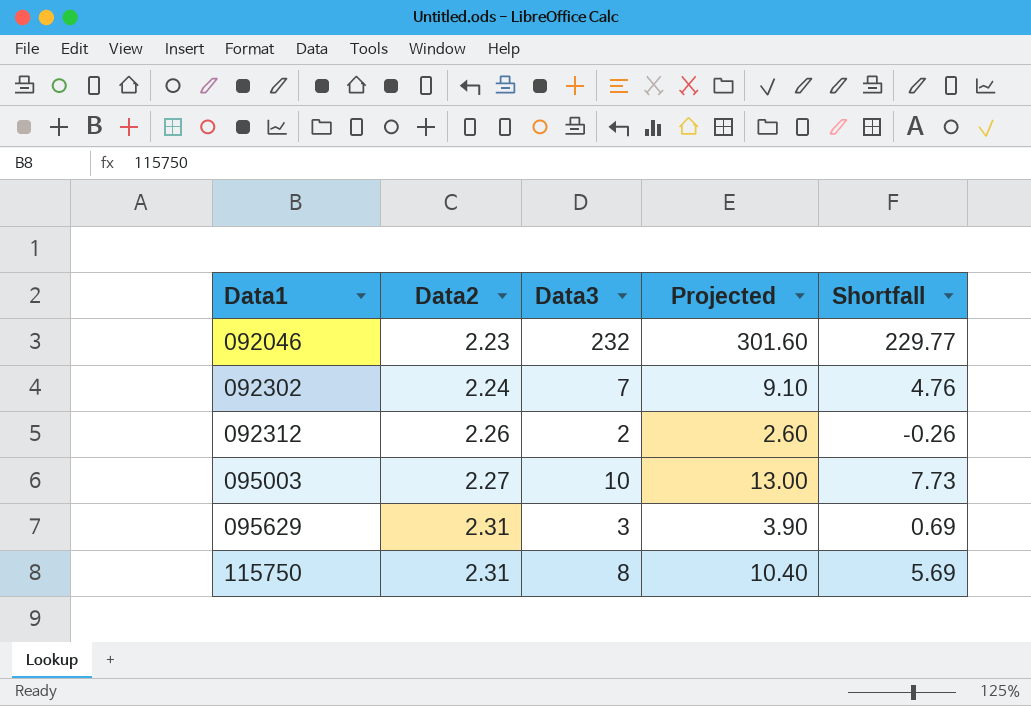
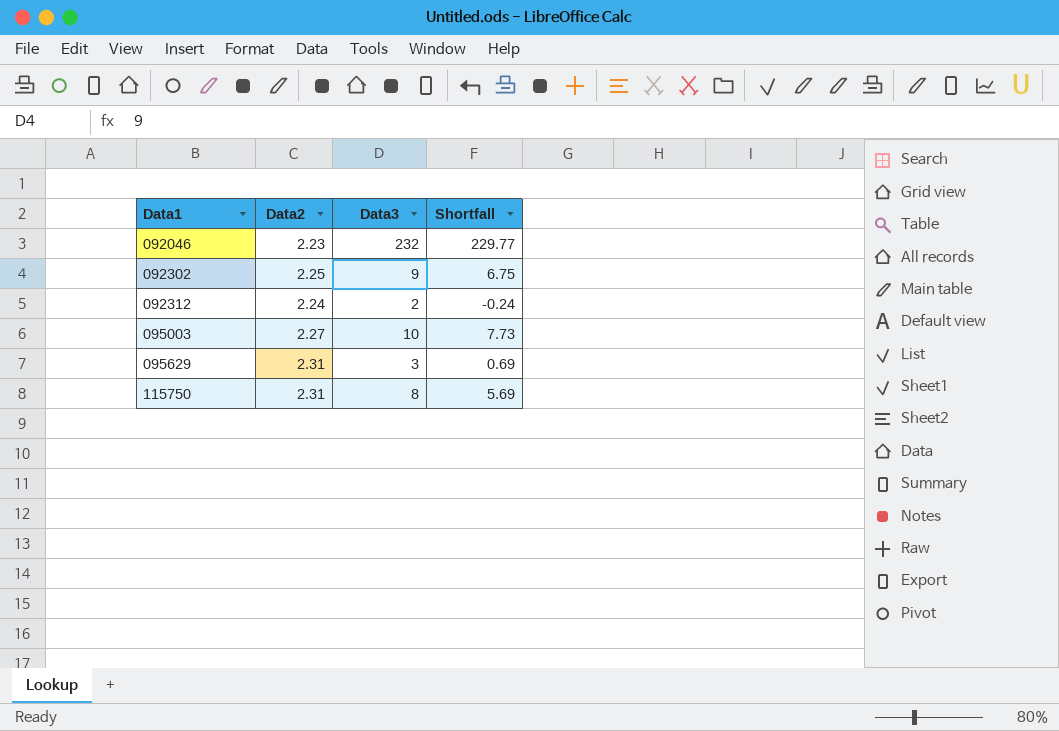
column Projected | formula: [Data3] * 1.3 -> none
092302 | Data2: 2.24 -> 2.25
092302 | Data3: 7 -> 9
092302 | Shortfall: 4.76 -> 6.75
092312 | Data2: 2.26 -> 2.24
092312 | Shortfall: -0.26 -> -0.24

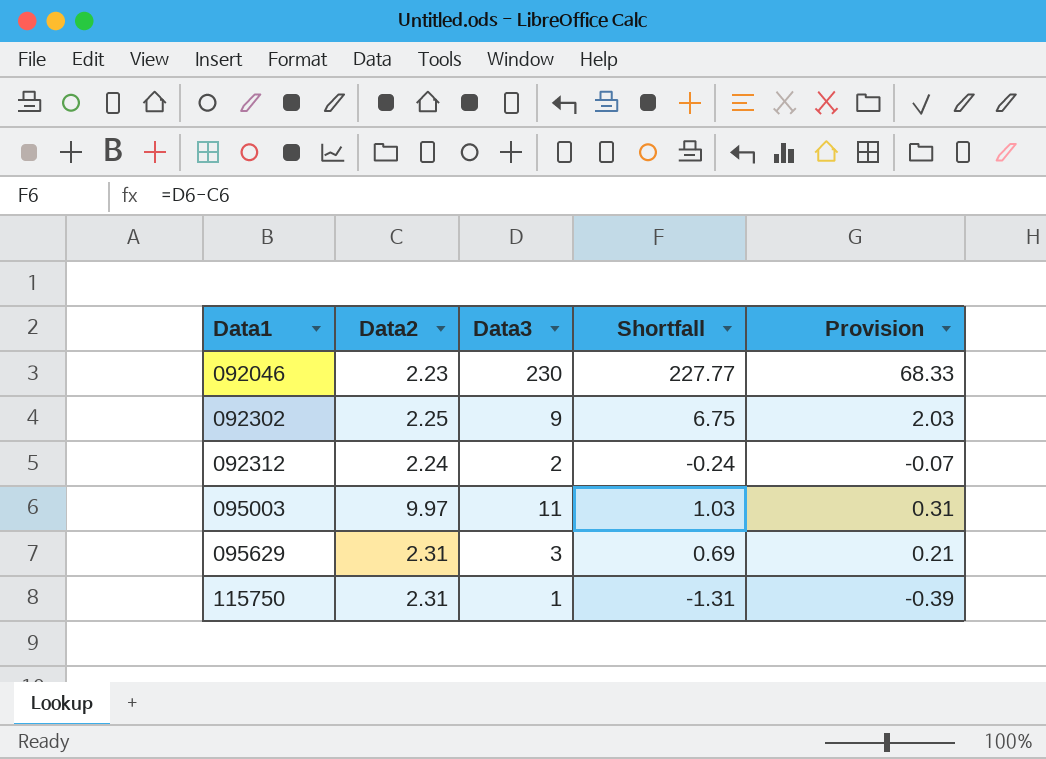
column Provision | formula: none -> [Shortfall] * 0.3
092046 | Data3: 232 -> 230
092046 | Shortfall: 229.77 -> 227.77
095003 | Data2: 2.27 -> 9.97
095003 | Data3: 10 -> 11
095003 | Shortfall: 7.73 -> 1.03
115750 | Data3: 8 -> 1
115750 | Shortfall: 5.69 -> -1.31

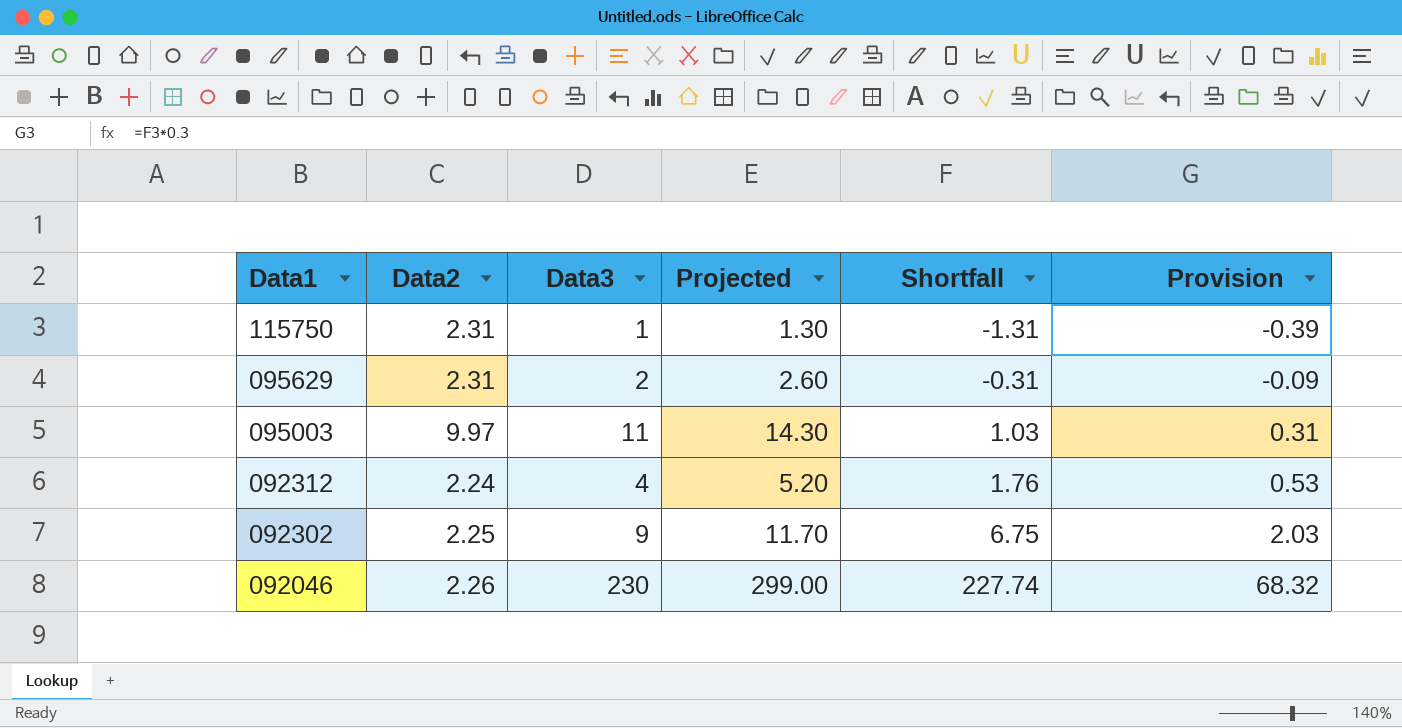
row order: Data1 ascending -> Data1 descending
column Projected | formula: none -> [Data3] * 1.3
095629 | Data3: 3 -> 2
095629 | Shortfall: 0.69 -> -0.31
095629 | Provision: 0.21 -> -0.09
092312 | Data3: 2 -> 4
092312 | Shortfall: -0.24 -> 1.76
092312 | Provision: -0.07 -> 0.53
092046 | Data2: 2.23 -> 2.26
092046 | Shortfall: 227.77 -> 227.74
092046 | Provision: 68.33 -> 68.32

